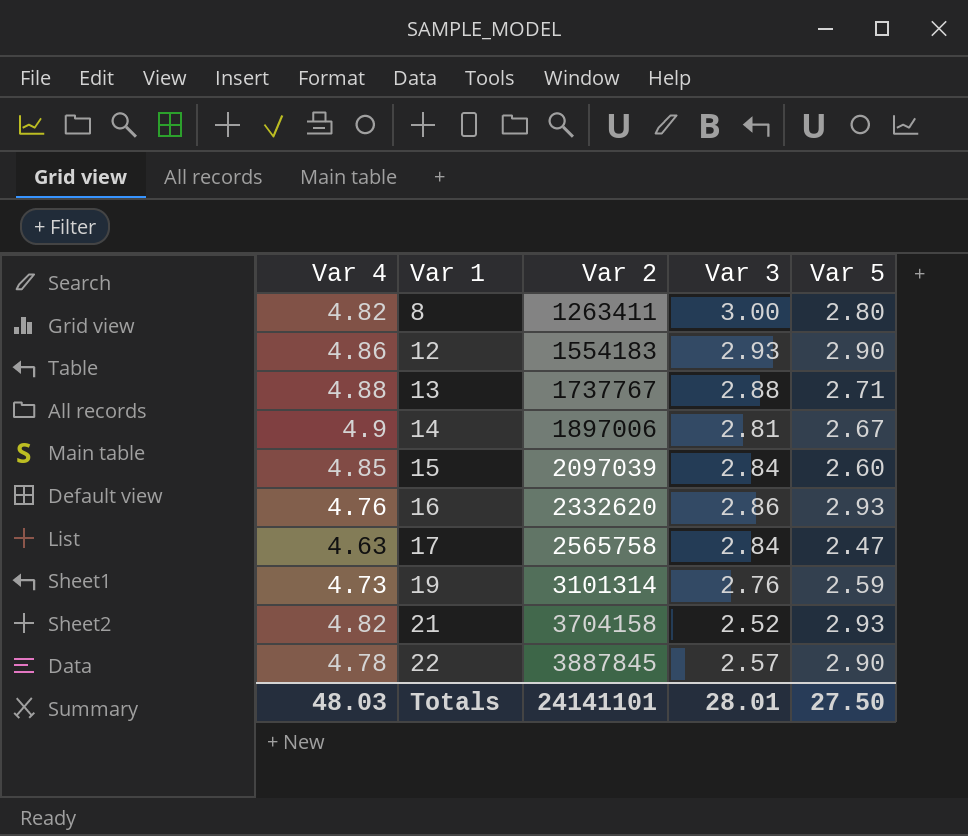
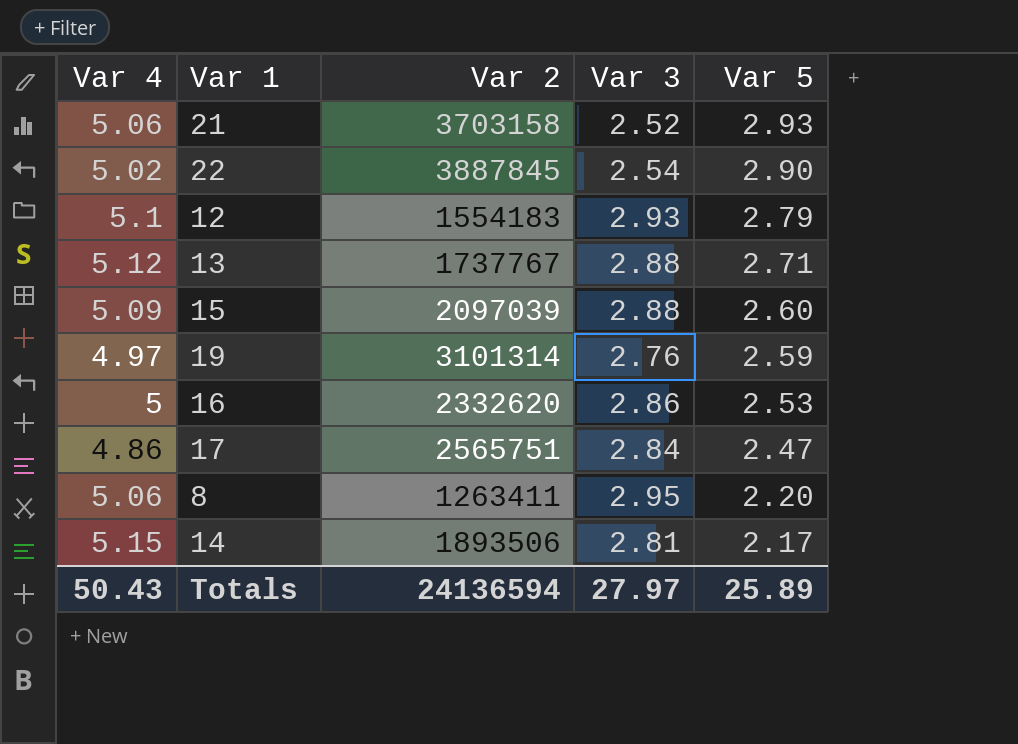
row order: Var 1 ascending -> Var 5 descending
21 | Var 4: 4.82 -> 5.06
21 | Var 2: 3704158 -> 3703158
22 | Var 4: 4.78 -> 5.02
22 | Var 3: 2.57 -> 2.54
12 | Var 4: 4.86 -> 5.1
12 | Var 5: 2.90 -> 2.79
13 | Var 4: 4.88 -> 5.12
15 | Var 4: 4.85 -> 5.09
15 | Var 3: 2.84 -> 2.88
19 | Var 4: 4.73 -> 4.97
16 | Var 4: 4.76 -> 5
16 | Var 5: 2.93 -> 2.53
17 | Var 4: 4.63 -> 4.86
17 | Var 2: 2565758 -> 2565751
8 | Var 4: 4.82 -> 5.06
8 | Var 3: 3.00 -> 2.95
8 | Var 5: 2.80 -> 2.20
14 | Var 4: 4.9 -> 5.15
14 | Var 2: 1897006 -> 1893506
14 | Var 5: 2.67 -> 2.17
Totals | Var 4: 48.03 -> 50.43
Totals | Var 2: 24141101 -> 24136594
Totals | Var 3: 28.01 -> 27.97
Totals | Var 5: 27.50 -> 25.89

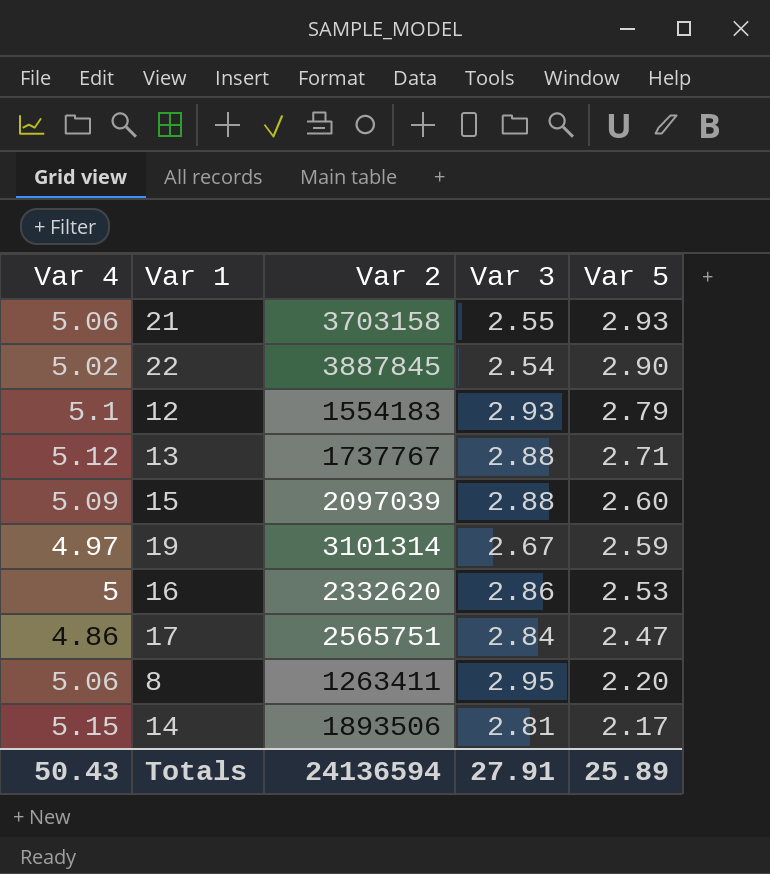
21 | Var 3: 2.52 -> 2.55
19 | Var 3: 2.76 -> 2.67
Totals | Var 3: 27.97 -> 27.91

